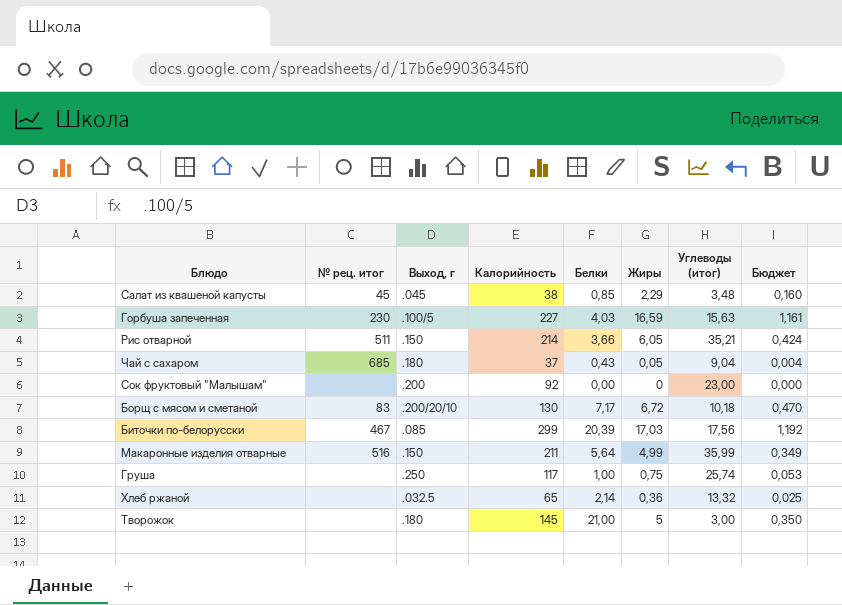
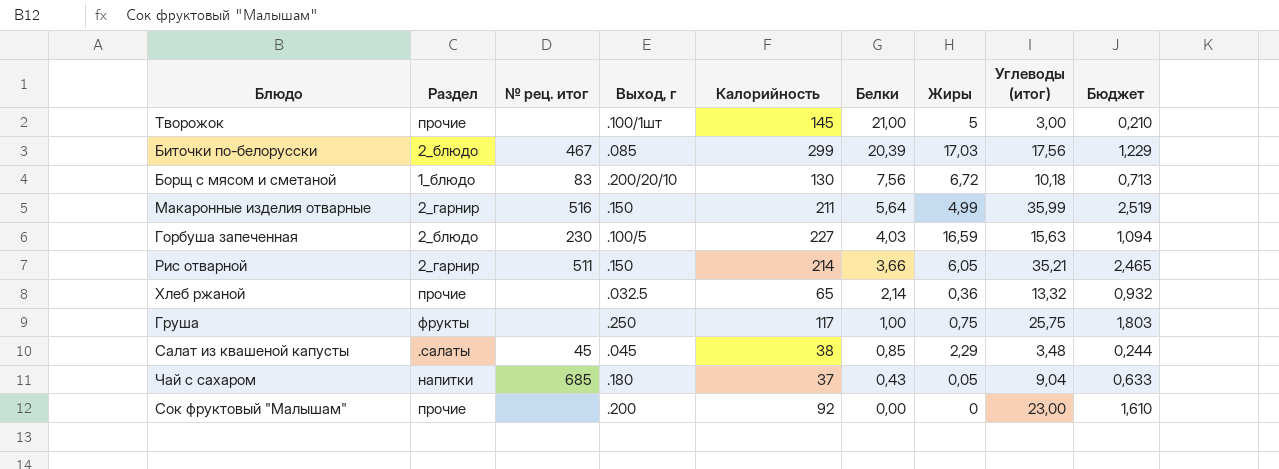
row order: none -> Белки descending
column Раздел | position: none -> 2
column Бюджет | formula: [Жиры] * 0,07 -> [Углеводы (итог)] * 0,07
Творожок | Выход, г: .180 -> .100/1шт
Борщ с мясом и сметаной | Белки: 7,17 -> 7,56
Груша | Углеводы (итог): 25,74 -> 25,75

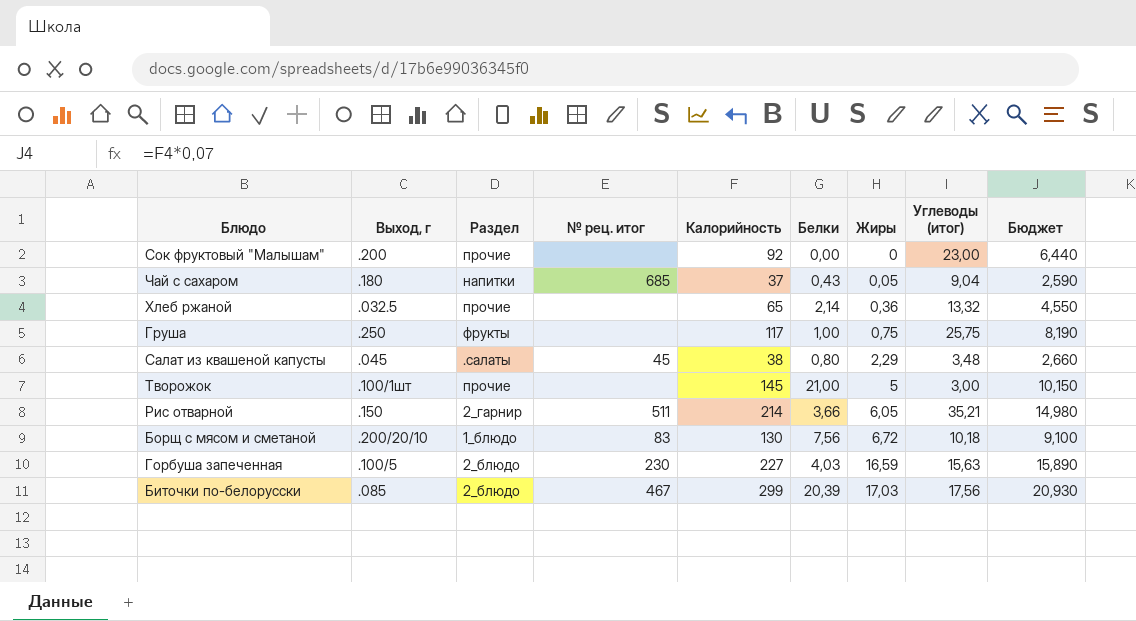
row order: Белки descending -> Жиры ascending
column Выход, г | position: 4 -> 2
column Бюджет | formula: [Углеводы (итог)] * 0,07 -> [Калорийность] * 0,07
row Макаронные изделия отварные: 2_гарнир | 516 | .150 | 211 | 5,64 | 4,99 | 35,99 | 2,519 -> none
Салат из квашеной капусты | Белки: 0,85 -> 0,80

